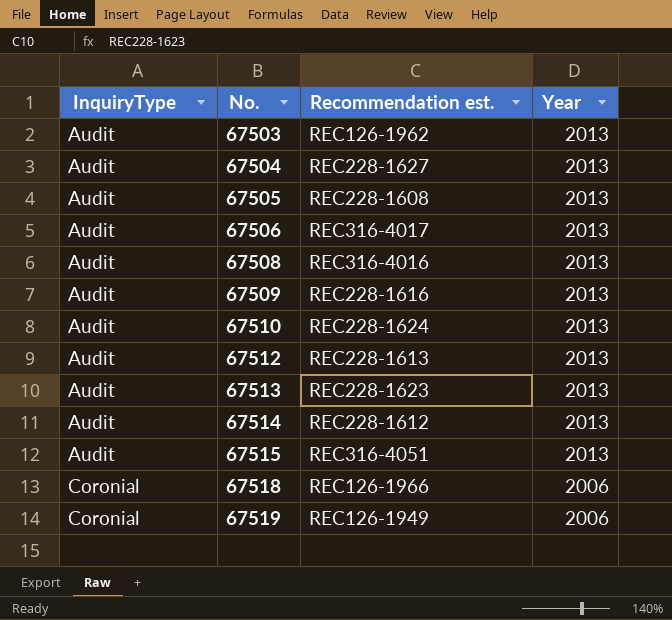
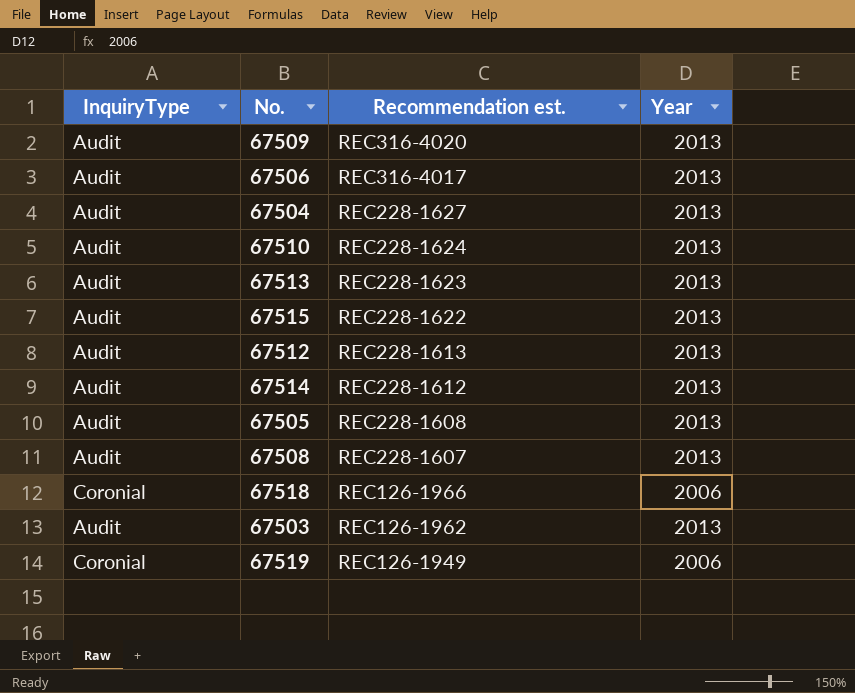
row order: InquiryType ascending -> Recommendation est. descending
67509 | Recommendation est.: REC228-1616 -> REC316-4020
67515 | Recommendation est.: REC316-4051 -> REC228-1622
67508 | Recommendation est.: REC316-4016 -> REC228-1607

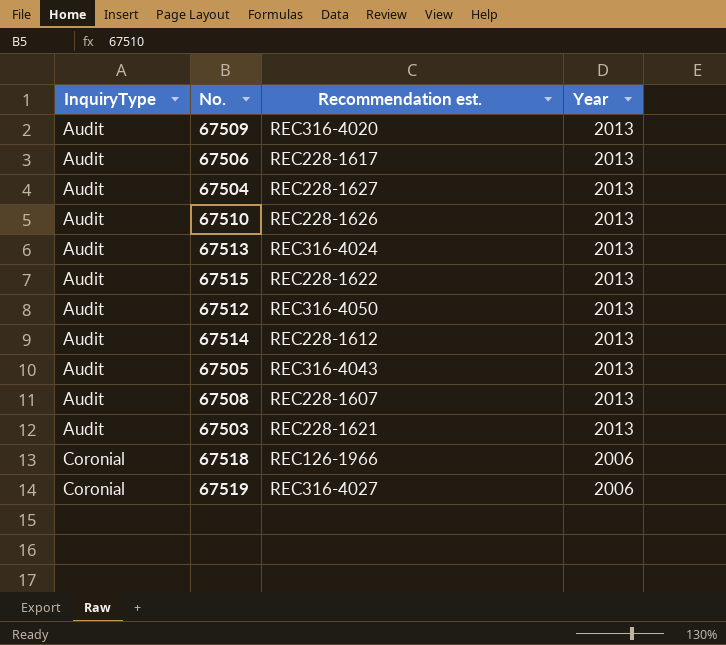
row order: Recommendation est. descending -> InquiryType ascending
67506 | Recommendation est.: REC316-4017 -> REC228-1617
67510 | Recommendation est.: REC228-1624 -> REC228-1626
67513 | Recommendation est.: REC228-1623 -> REC316-4024
67512 | Recommendation est.: REC228-1613 -> REC316-4050
67505 | Recommendation est.: REC228-1608 -> REC316-4043
67503 | Recommendation est.: REC126-1962 -> REC228-1621
67519 | Recommendation est.: REC126-1949 -> REC316-4027

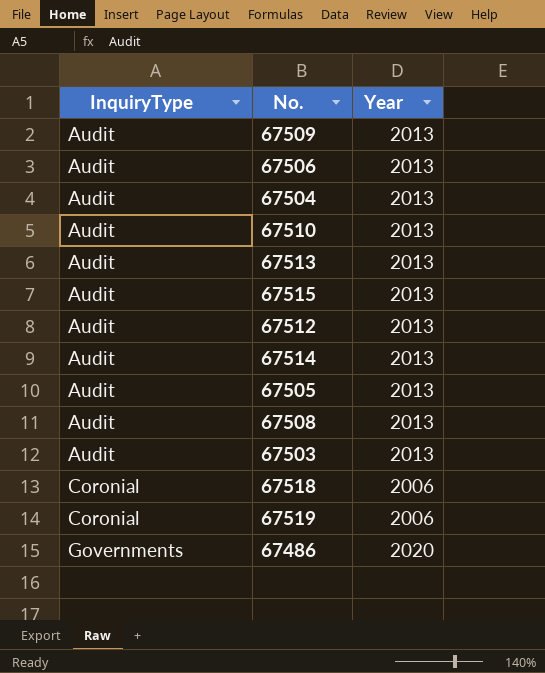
column Recommendation est. | position: 3 -> none
row 67486: none -> Governments | 2020

